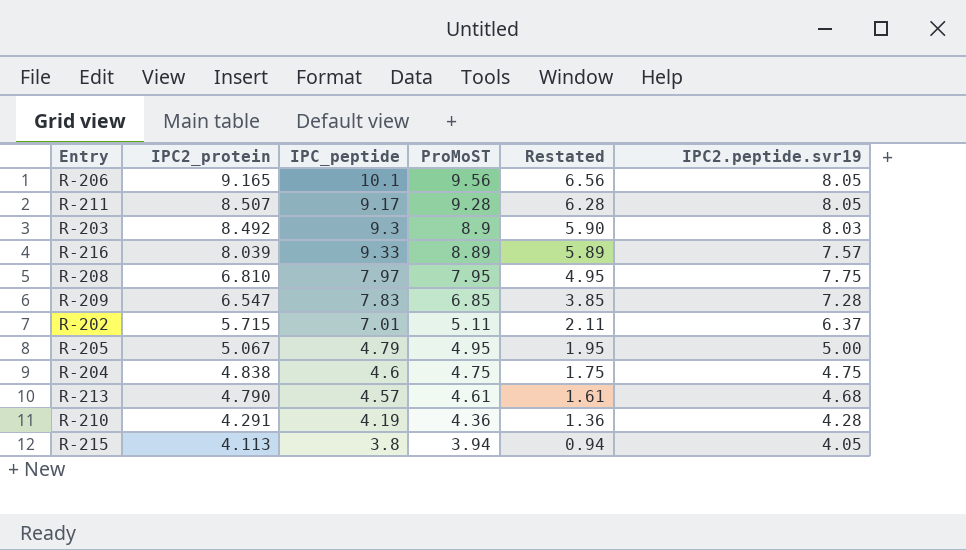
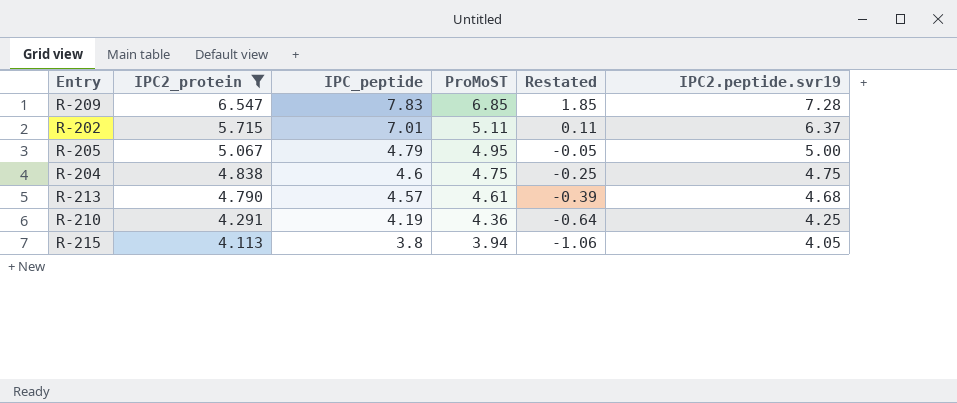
filter: none -> IPC2_protein <= 6.547
column Restated | formula: [ProMoST] - 3 -> [ProMoST] - 5
R-210 | IPC2.peptide.svr19: 4.28 -> 4.25

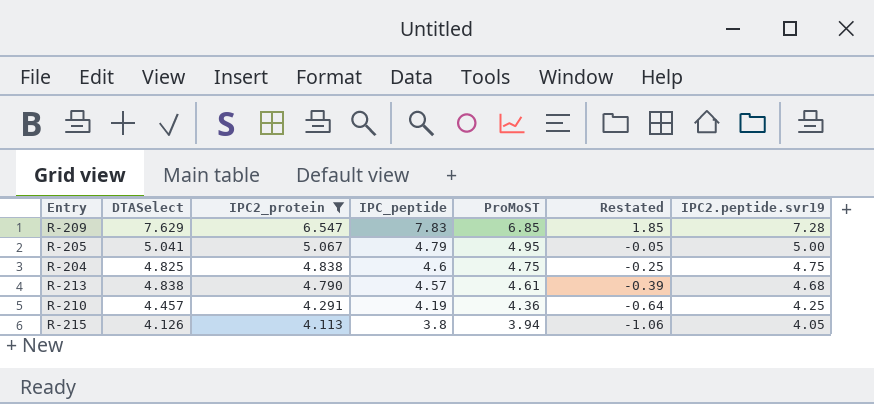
column DTASelect | position: none -> 2
row R-202: 5.715 | 7.01 | 5.11 | 0.11 | 6.37 -> none

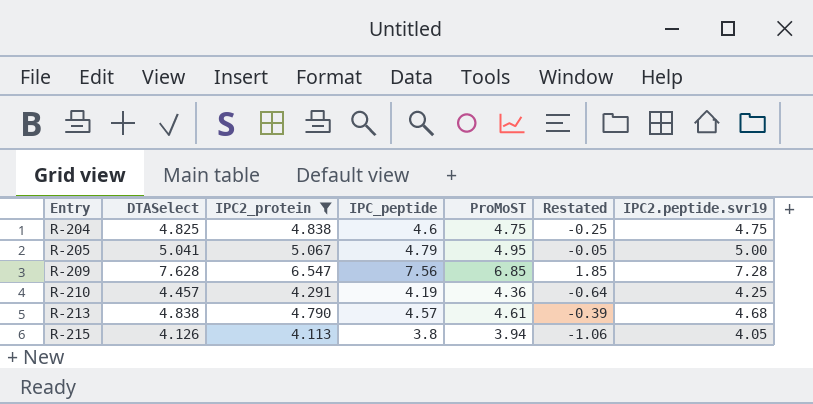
row order: IPC2_protein descending -> Entry ascending
R-209 | DTASelect: 7.629 -> 7.628
R-209 | IPC_peptide: 7.83 -> 7.56

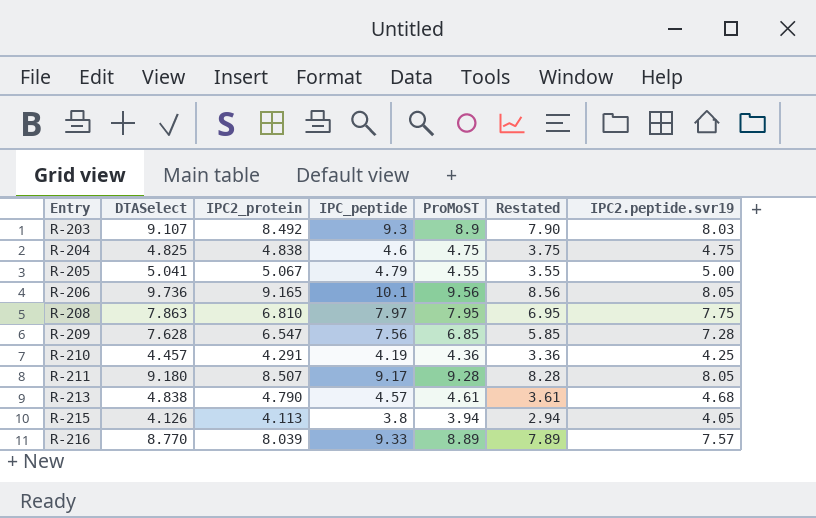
filter: IPC2_protein <= 6.547 -> none
column Restated | formula: [ProMoST] - 5 -> [ProMoST] - 1
R-205 | ProMoST: 4.95 -> 4.55

